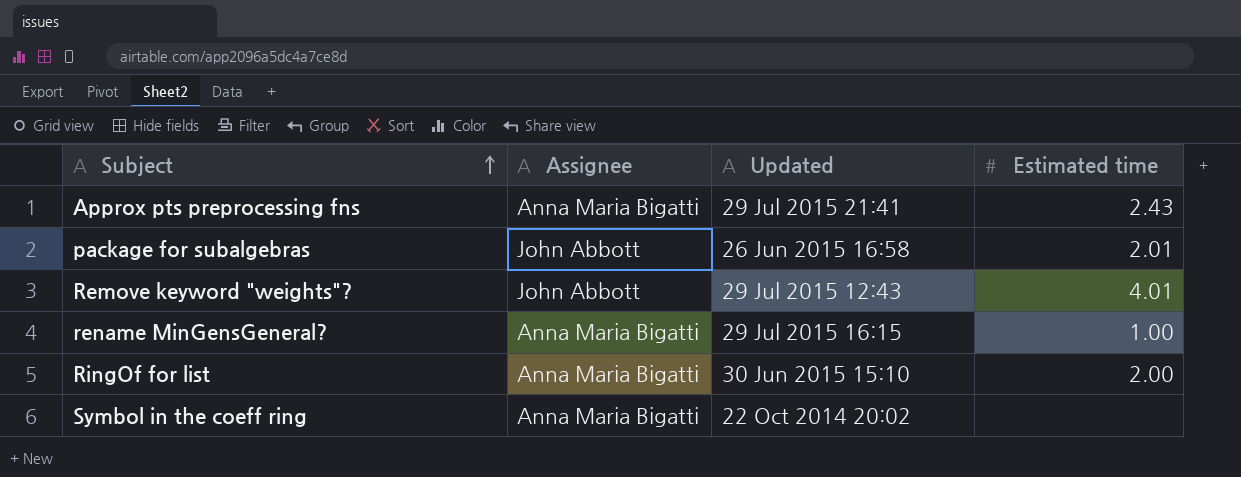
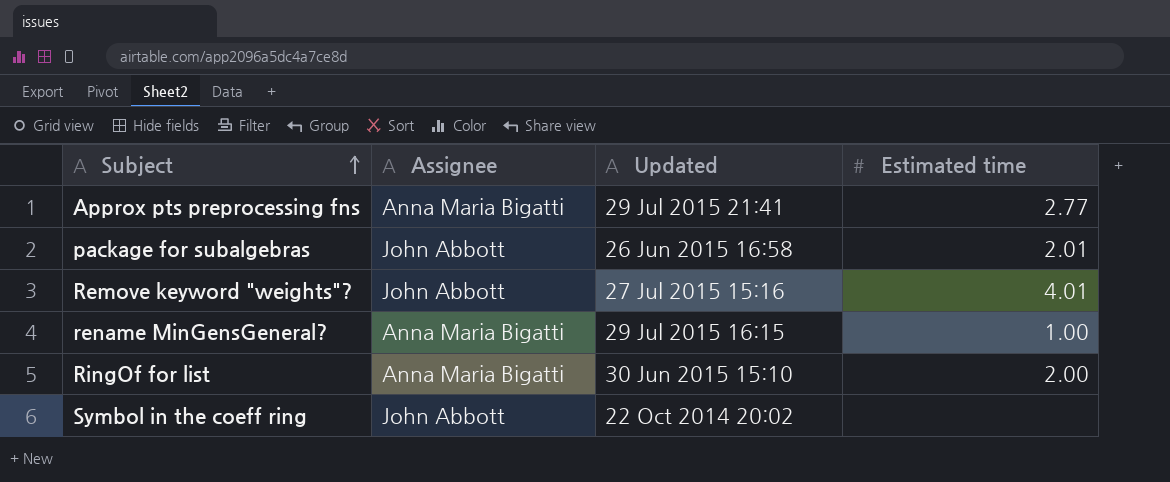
Approx pts preprocessing fns | Estimated time: 2.43 -> 2.77
Remove keyword "weights"? | Updated: 29 Jul 2015 12:43 -> 27 Jul 2015 15:16
Symbol in the coeff ring | Assignee: Anna Maria Bigatti -> John Abbott

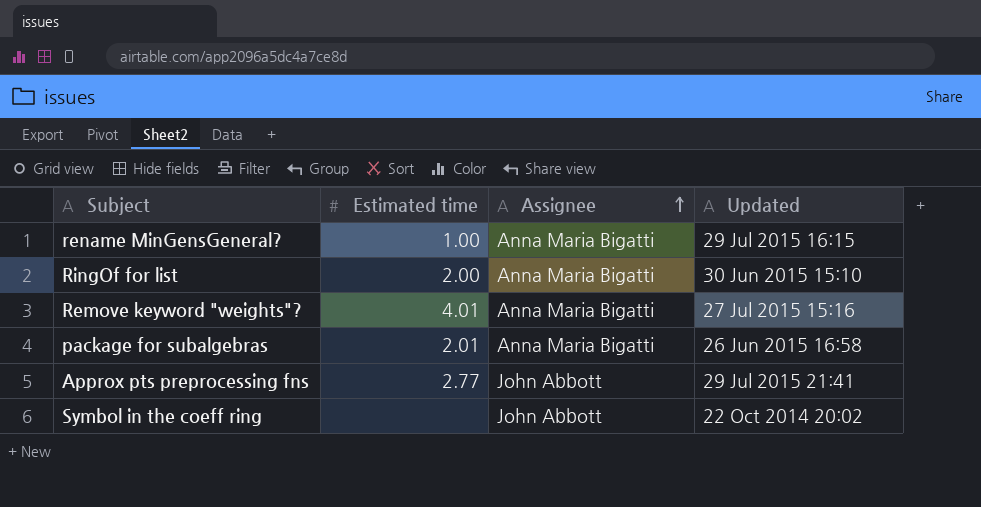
row order: Subject ascending -> Assignee ascending
column Estimated time | position: 4 -> 2
Remove keyword "weights"? | Assignee: John Abbott -> Anna Maria Bigatti
package for subalgebras | Assignee: John Abbott -> Anna Maria Bigatti
Approx pts preprocessing fns | Assignee: Anna Maria Bigatti -> John Abbott

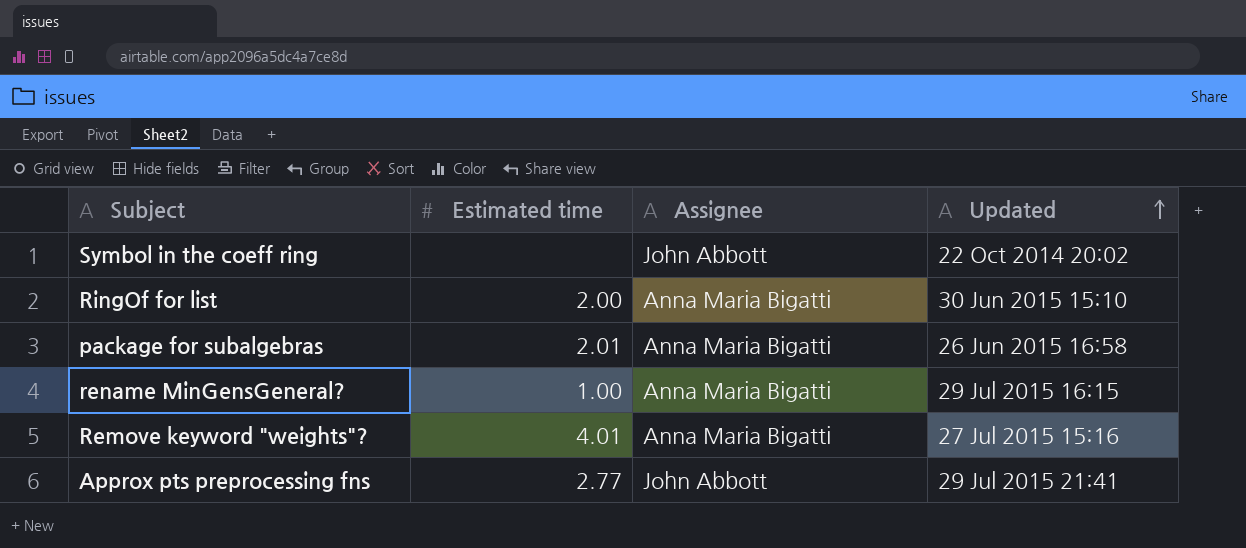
row order: Assignee ascending -> Updated ascending

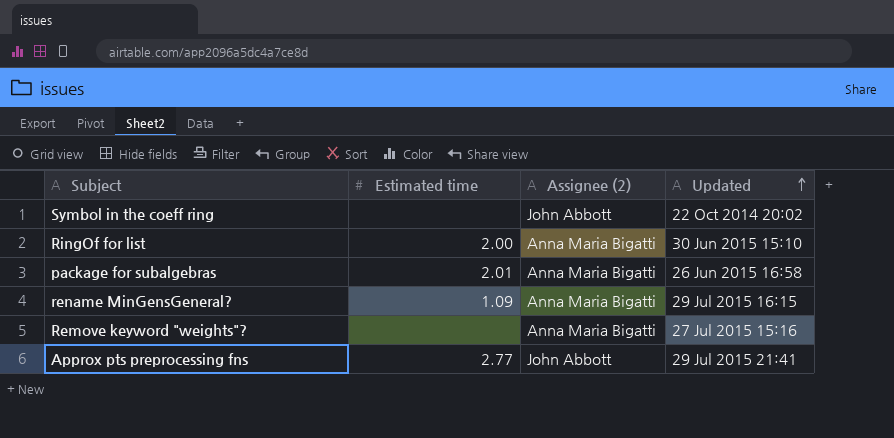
column name: Assignee -> Assignee (2)
rename MinGensGeneral? | Estimated time: 1.00 -> 1.09
Remove keyword "weights"? | Estimated time: 4.01 -> none

